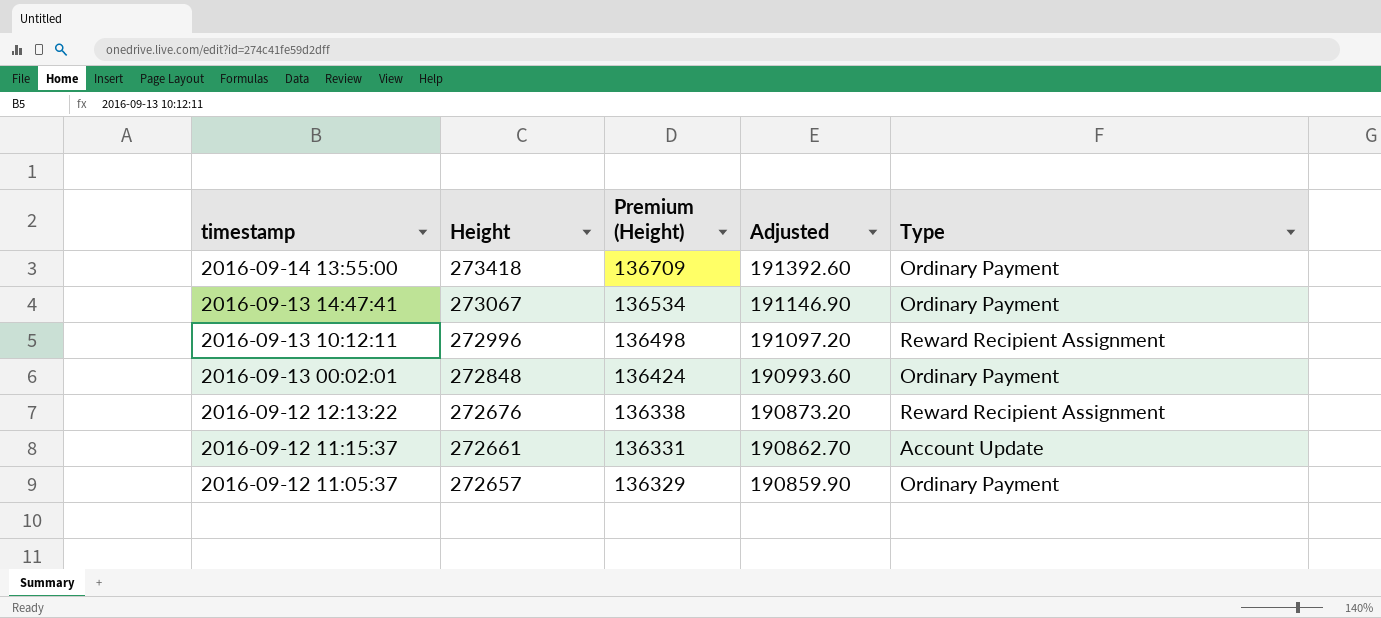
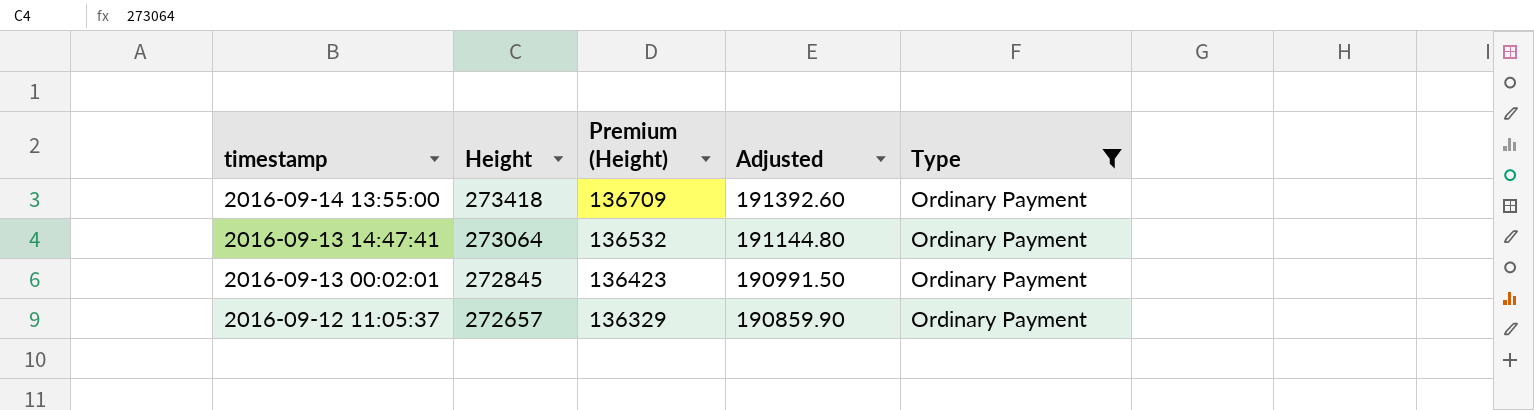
filter: none -> Type = Ordinary Payment
2016-09-13 14:47:41 | Height: 273067 -> 273064
2016-09-13 14:47:41 | Premium (Height): 136534 -> 136532
2016-09-13 14:47:41 | Adjusted: 191146.90 -> 191144.80
2016-09-13 00:02:01 | Height: 272848 -> 272845
2016-09-13 00:02:01 | Premium (Height): 136424 -> 136423
2016-09-13 00:02:01 | Adjusted: 190993.60 -> 190991.50

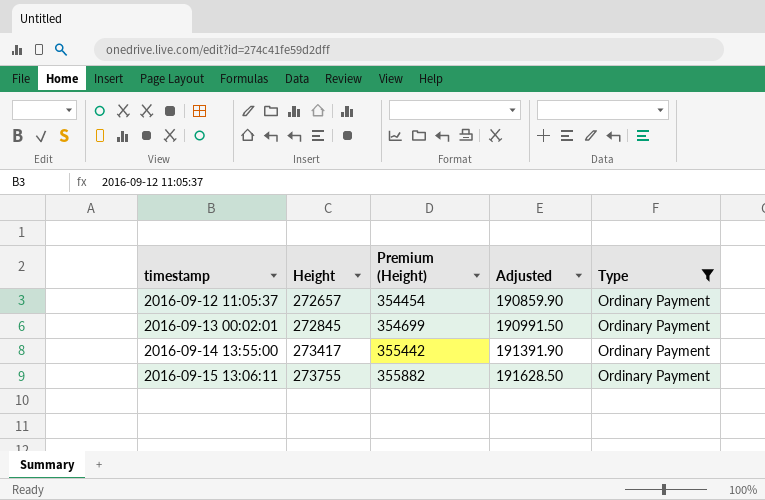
row order: timestamp descending -> timestamp ascending
column Premium (Height) | formula: [Height] * 0.5 -> [Height] * 1.3
row 2016-09-13 14:47:41: 273064 | 136532 | 191144.80 | Ordinary Payment -> none
2016-09-14 13:55:00 | Height: 273418 -> 273417
2016-09-14 13:55:00 | Adjusted: 191392.60 -> 191391.90
row 2016-09-15 13:06:11: none -> 273755 | 355882 | 191628.50 | Ordinary Payment

